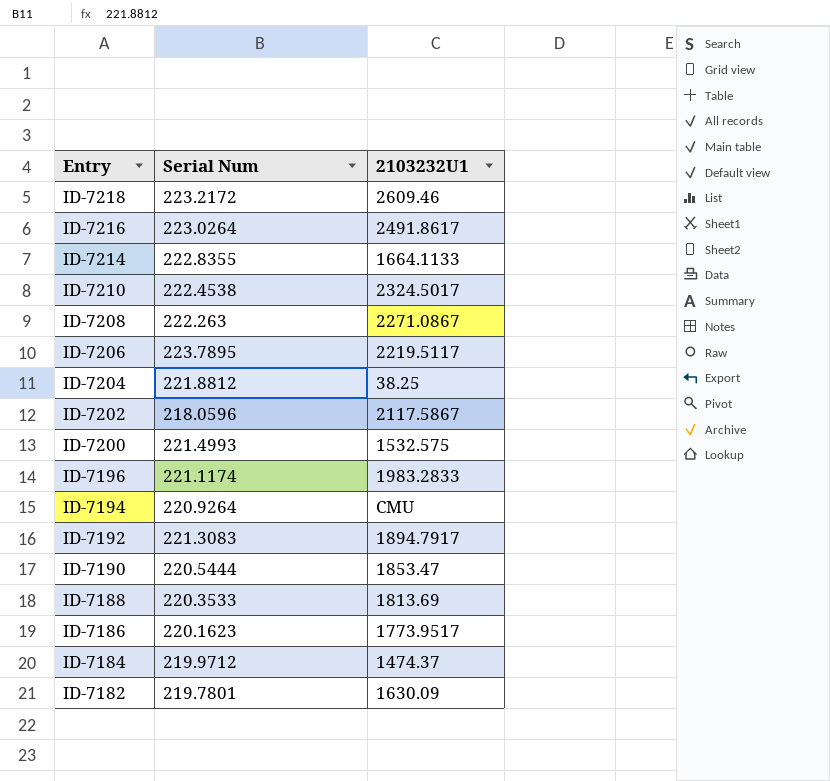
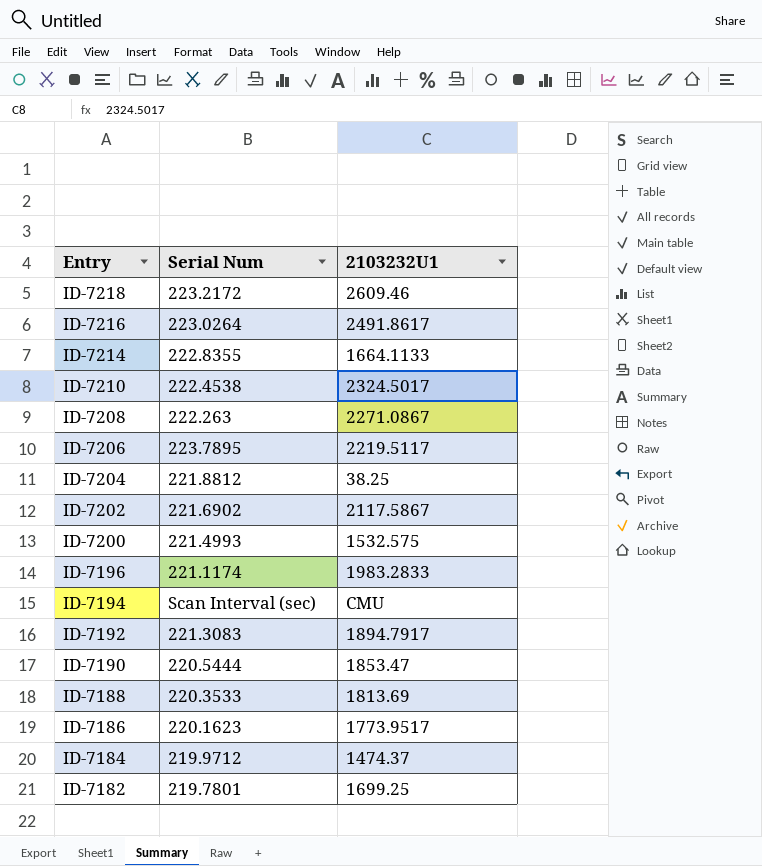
ID-7202 | Serial Num: 218.0596 -> 221.6902
ID-7194 | Serial Num: 220.9264 -> Scan Interval (sec)
ID-7182 | 2103232U1: 1630.09 -> 1699.25

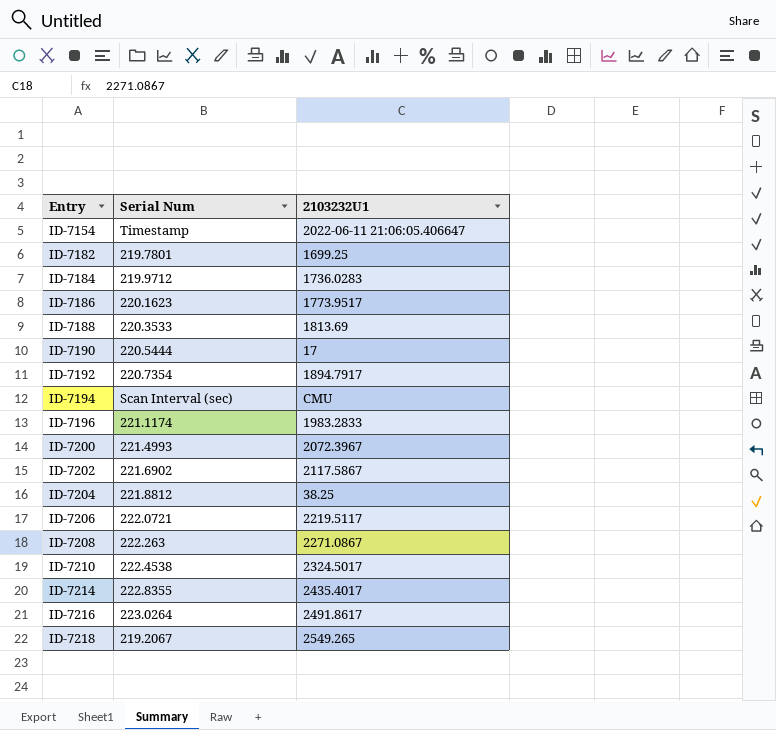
row order: Entry descending -> Entry ascending
row ID-7154: none -> Timestamp | 2022-06-11 21:06:05.406647
ID-7184 | 2103232U1: 1474.37 -> 1736.0283
ID-7190 | 2103232U1: 1853.47 -> 17
ID-7192 | Serial Num: 221.3083 -> 220.7354
ID-7200 | 2103232U1: 1532.575 -> 2072.3967
ID-7206 | Serial Num: 223.7895 -> 222.0721
ID-7214 | 2103232U1: 1664.1133 -> 2435.4017
ID-7218 | Serial Num: 223.2172 -> 219.2067
ID-7218 | 2103232U1: 2609.46 -> 2549.265

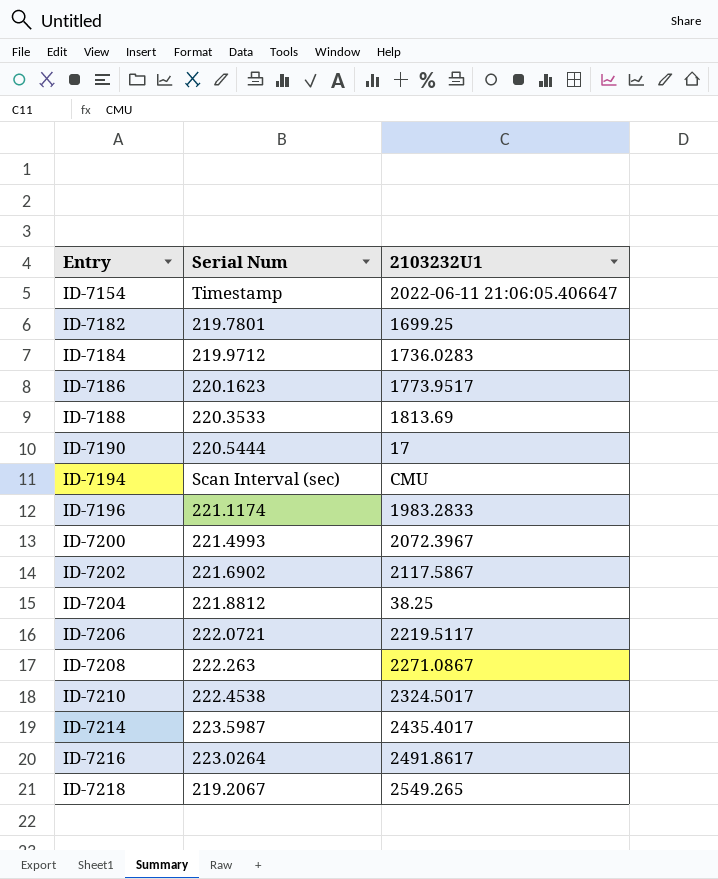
row ID-7192: 220.7354 | 1894.7917 -> none
ID-7214 | Serial Num: 222.8355 -> 223.5987

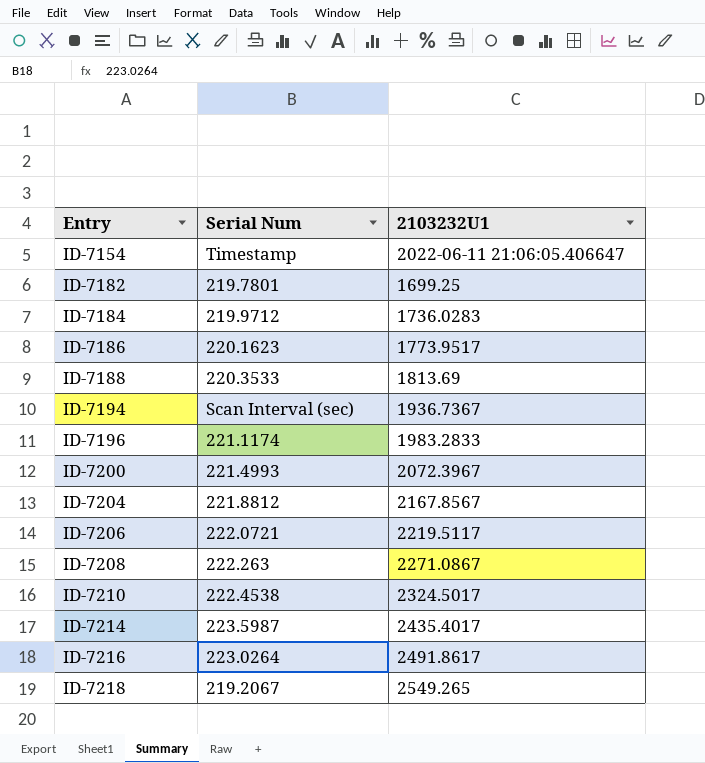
row ID-7190: 220.5444 | 17 -> none
row ID-7202: 221.6902 | 2117.5867 -> none
ID-7194 | 2103232U1: CMU -> 1936.7367
ID-7204 | 2103232U1: 38.25 -> 2167.8567

